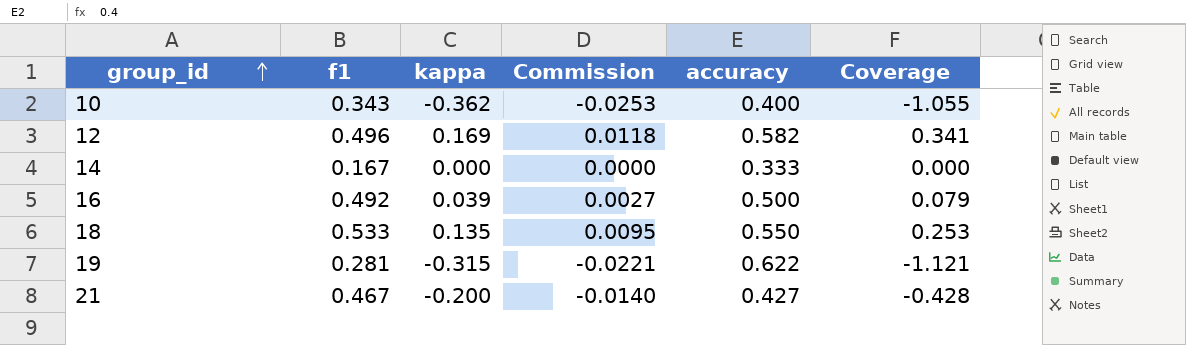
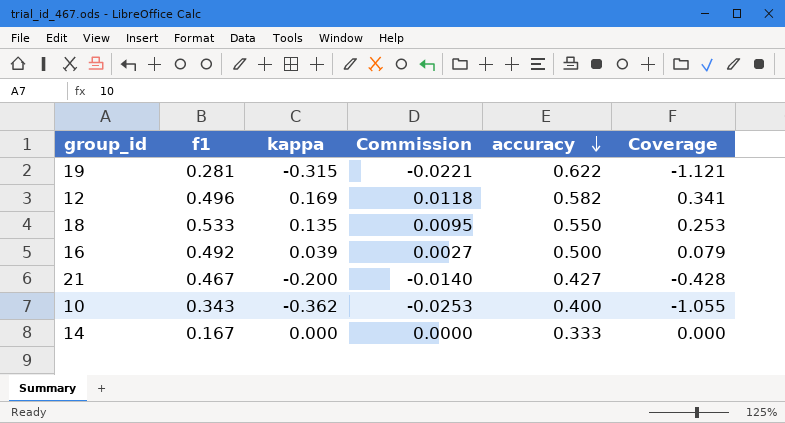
row order: group_id ascending -> accuracy descending

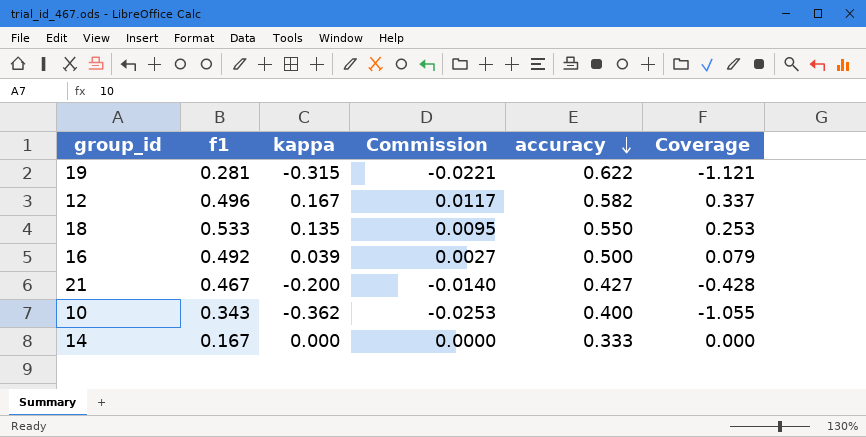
12 | kappa: 0.169 -> 0.167
12 | Commission: 0.0118 -> 0.0117
12 | Coverage: 0.341 -> 0.337

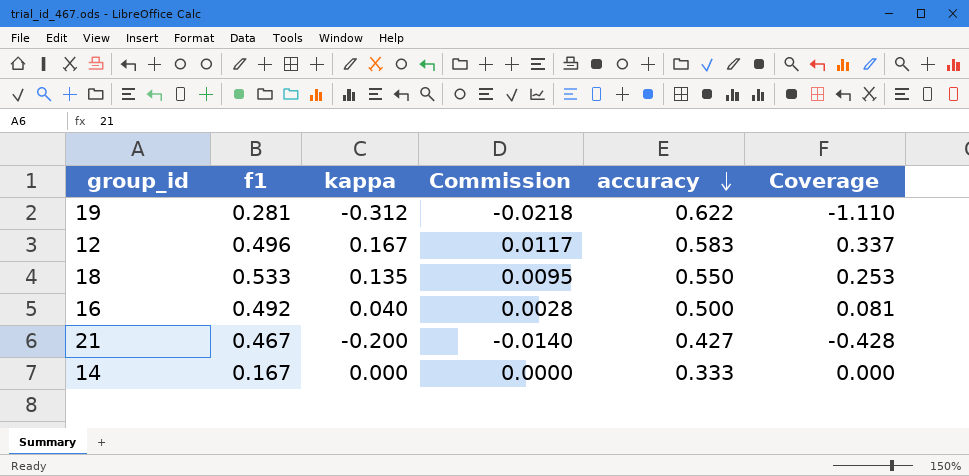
row 10: 0.343 | -0.362 | -0.0253 | 0.400 | -1.055 -> none
19 | kappa: -0.315 -> -0.312
19 | Commission: -0.0221 -> -0.0218
19 | Coverage: -1.121 -> -1.110
12 | accuracy: 0.582 -> 0.583
16 | kappa: 0.039 -> 0.040
16 | Commission: 0.0027 -> 0.0028
16 | Coverage: 0.079 -> 0.081

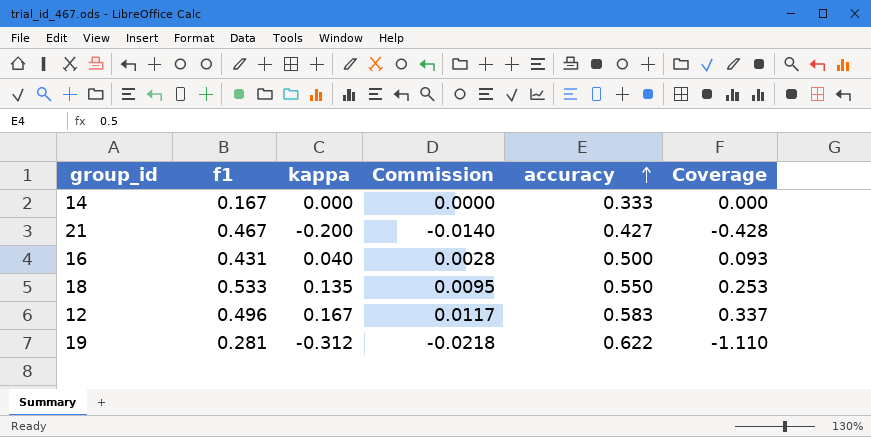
row order: accuracy descending -> accuracy ascending
16 | f1: 0.492 -> 0.431
16 | Coverage: 0.081 -> 0.093

